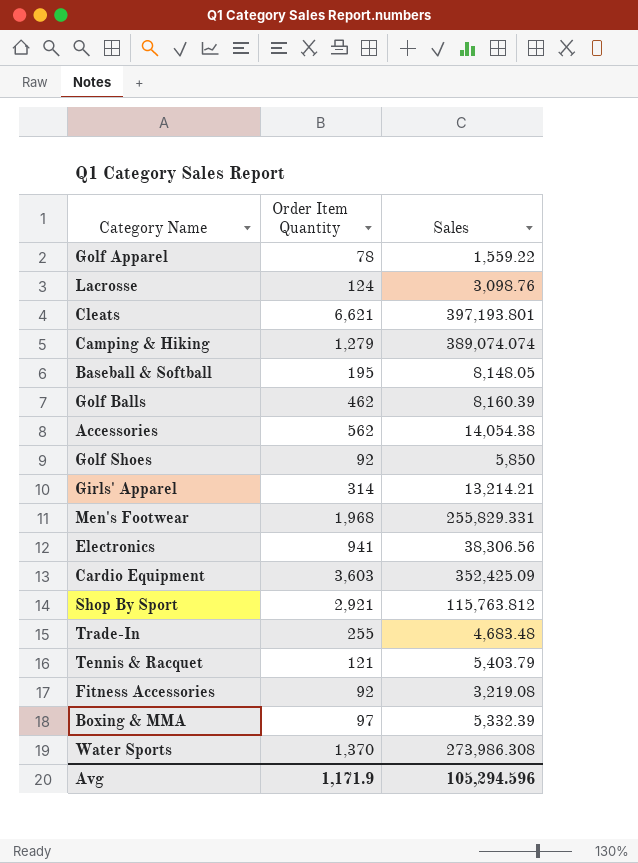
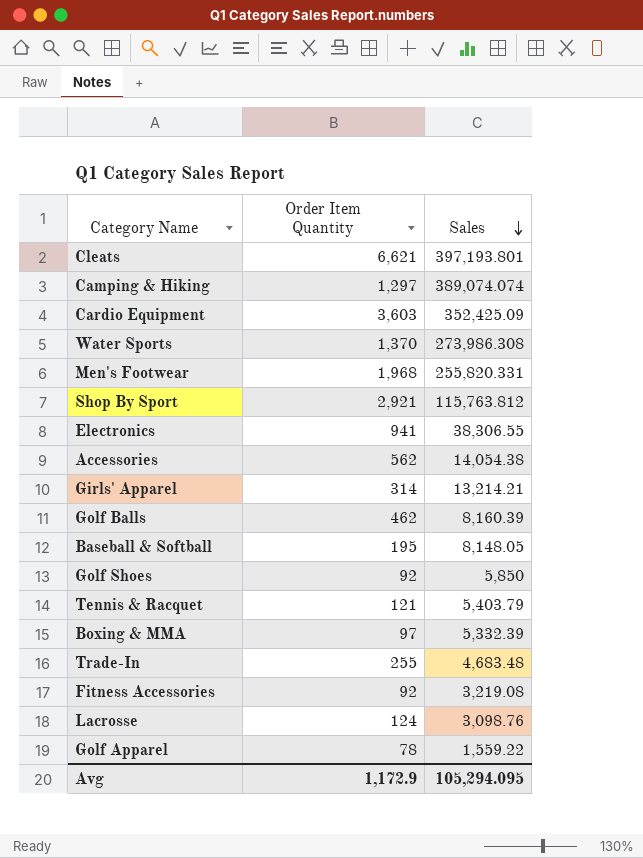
row order: none -> Sales descending
Camping & Hiking | Order Item Quantity: 1,279 -> 1,297
Men's Footwear | Sales: 255,829.331 -> 255,820.331
Electronics | Sales: 38,306.56 -> 38,306.55
Avg | Order Item Quantity: 1,171.9 -> 1,172.9
Avg | Sales: 105,294.596 -> 105,294.095

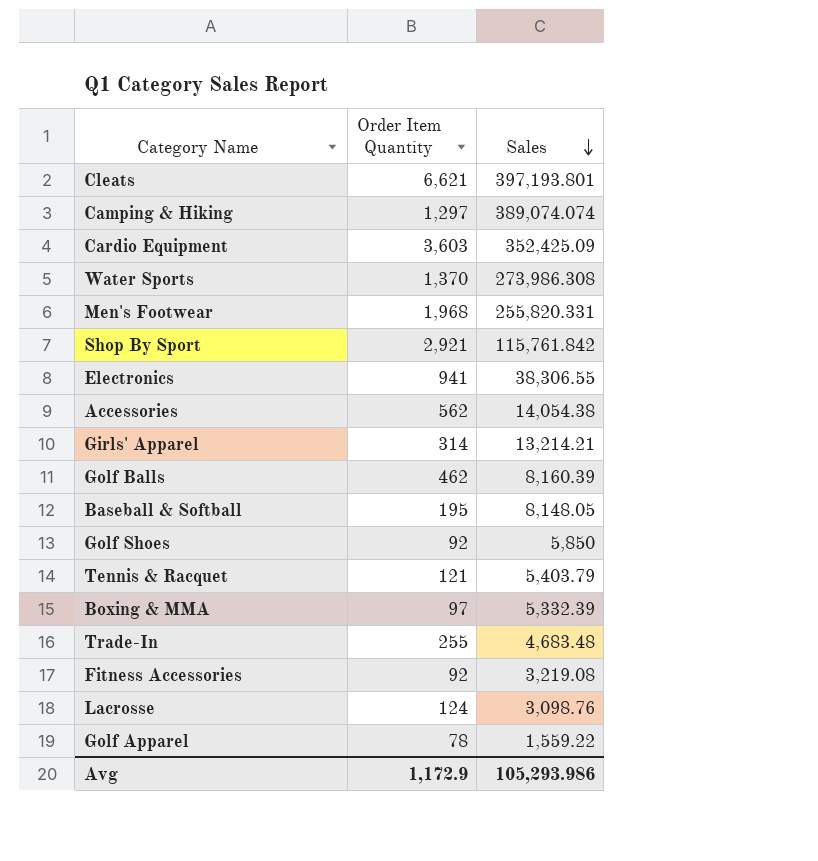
Shop By Sport | Sales: 115,763.812 -> 115,761.842
Avg | Sales: 105,294.095 -> 105,293.986

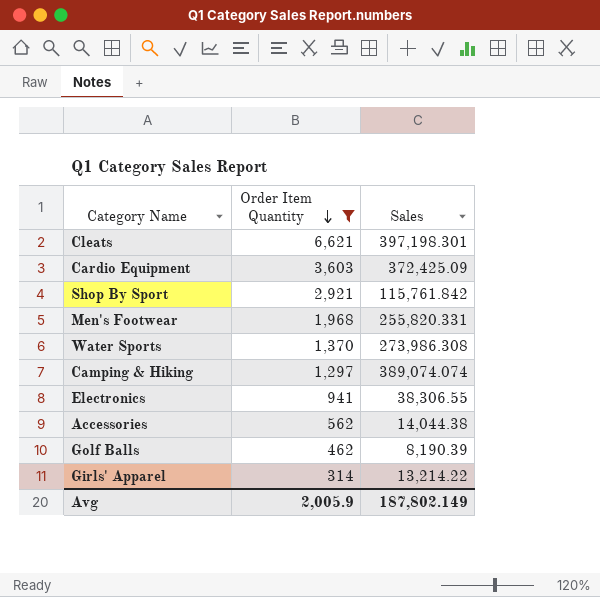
filter: none -> Order Item Quantity >= 314
row order: Sales descending -> Order Item Quantity descending
Cleats | Sales: 397,193.801 -> 397,198.301
Cardio Equipment | Sales: 352,425.09 -> 372,425.09
Accessories | Sales: 14,054.38 -> 14,044.38
Golf Balls | Sales: 8,160.39 -> 8,190.39
Girls' Apparel | Sales: 13,214.21 -> 13,214.22
Avg | Order Item Quantity: 1,172.9 -> 2,005.9
Avg | Sales: 105,293.986 -> 187,802.149

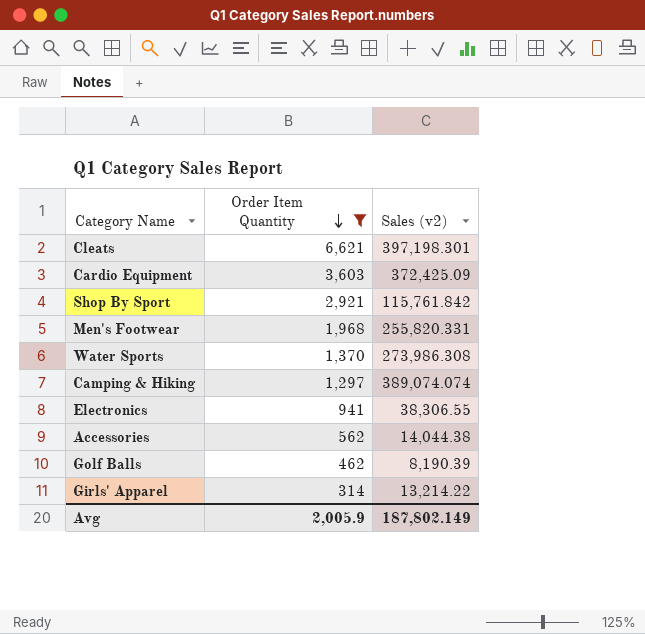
column name: Sales -> Sales (v2)

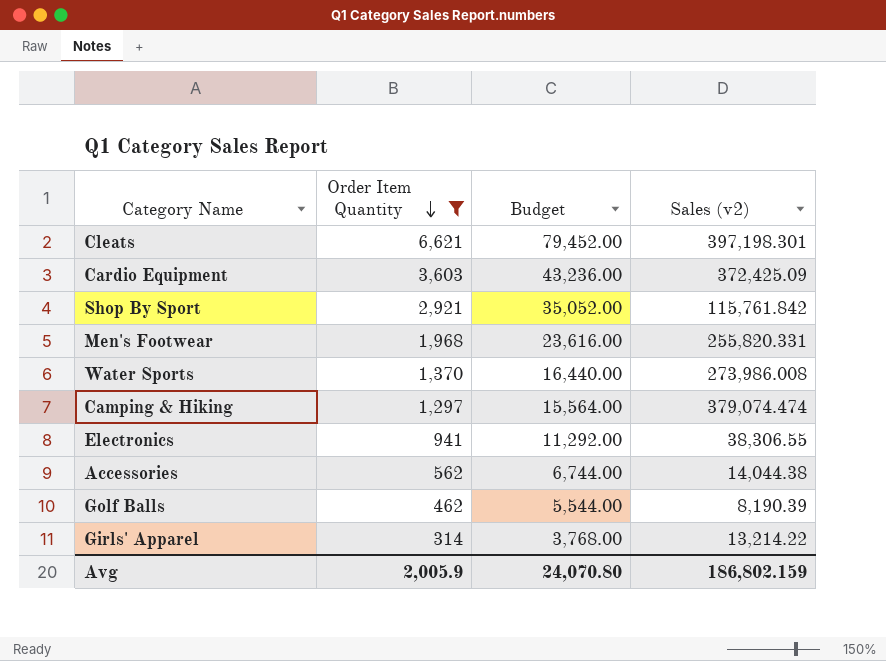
column Budget | formula: none -> [Order Item Quantity] * 12
Water Sports | Sales (v2): 273,986.308 -> 273,986.008
Camping & Hiking | Sales (v2): 389,074.074 -> 379,074.474
Avg | Sales (v2): 187,802.149 -> 186,802.159

